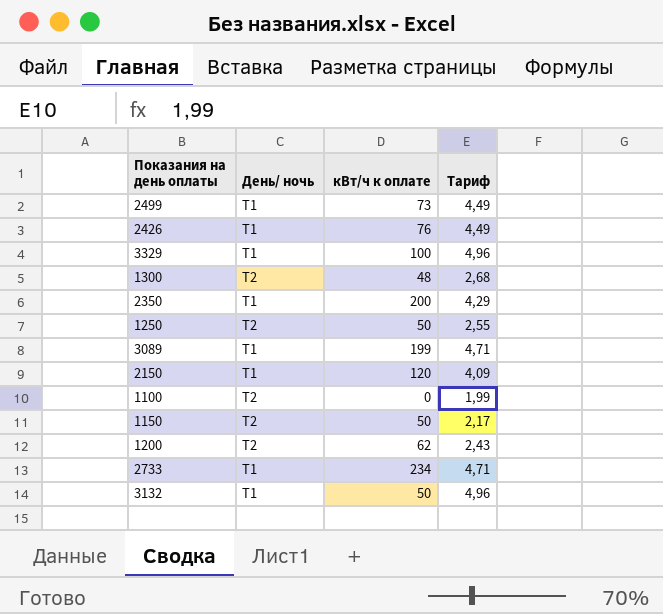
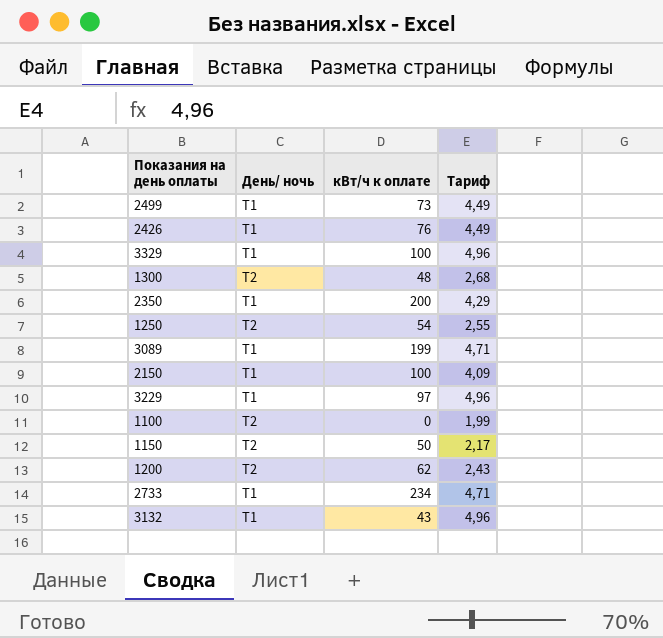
1250 | кВт/ч к оплате: 50 -> 54
2150 | кВт/ч к оплате: 120 -> 100
row 3229: none -> Т1 | 97 | 4,96
3132 | кВт/ч к оплате: 50 -> 43

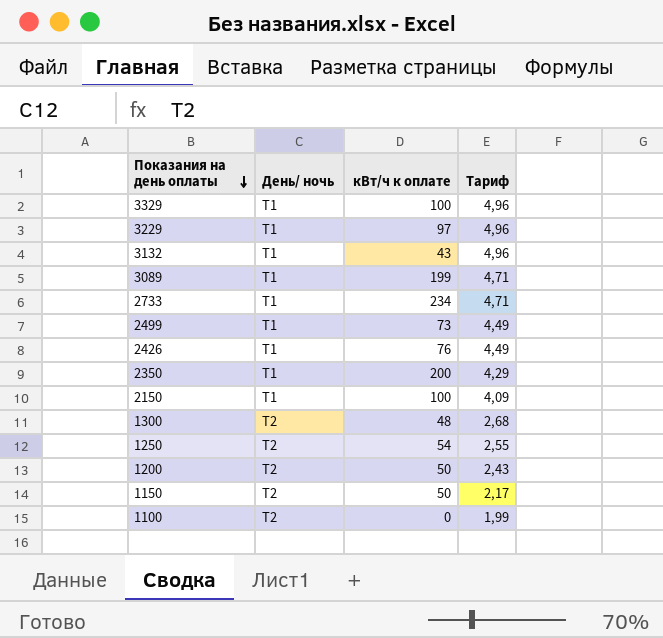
row order: none -> Показания на день оплаты descending
1200 | кВт/ч к оплате: 62 -> 50

